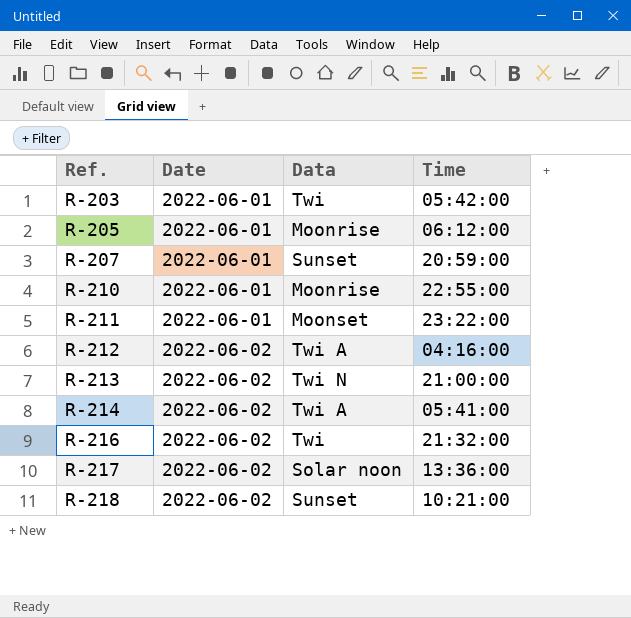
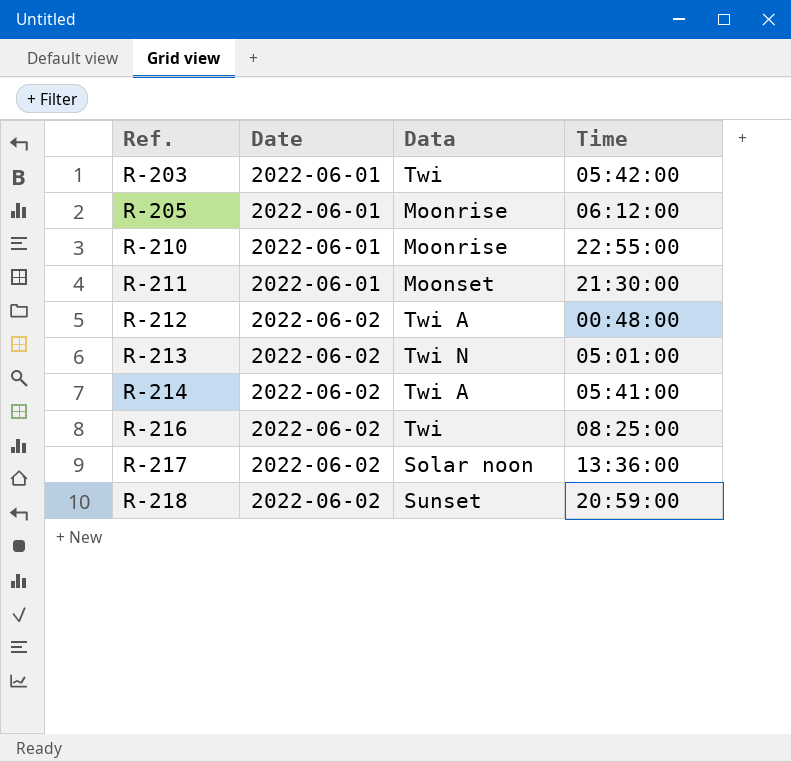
row R-207: 2022-06-01 | Sunset | 20:59:00 -> none
R-211 | Time: 23:22:00 -> 21:30:00
R-212 | Time: 04:16:00 -> 00:48:00
R-213 | Time: 21:00:00 -> 05:01:00
R-216 | Time: 21:32:00 -> 08:25:00
R-218 | Time: 10:21:00 -> 20:59:00

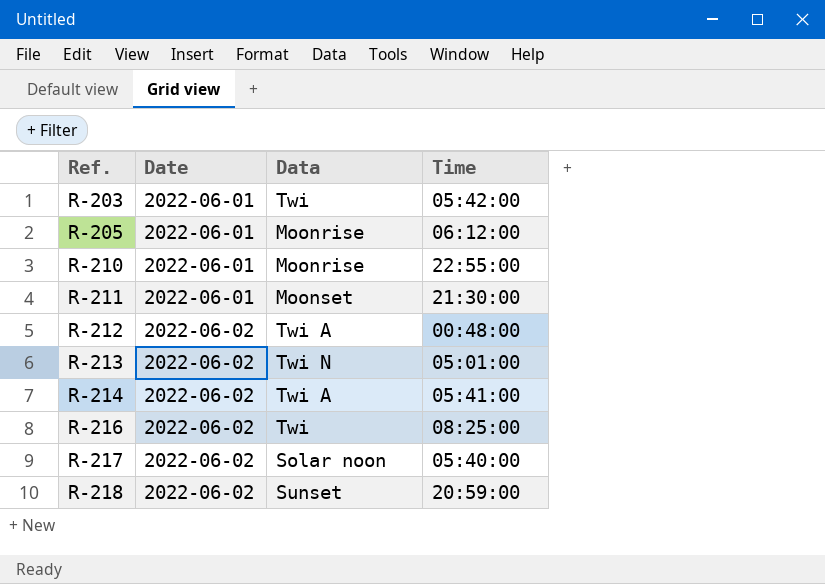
R-217 | Time: 13:36:00 -> 05:40:00

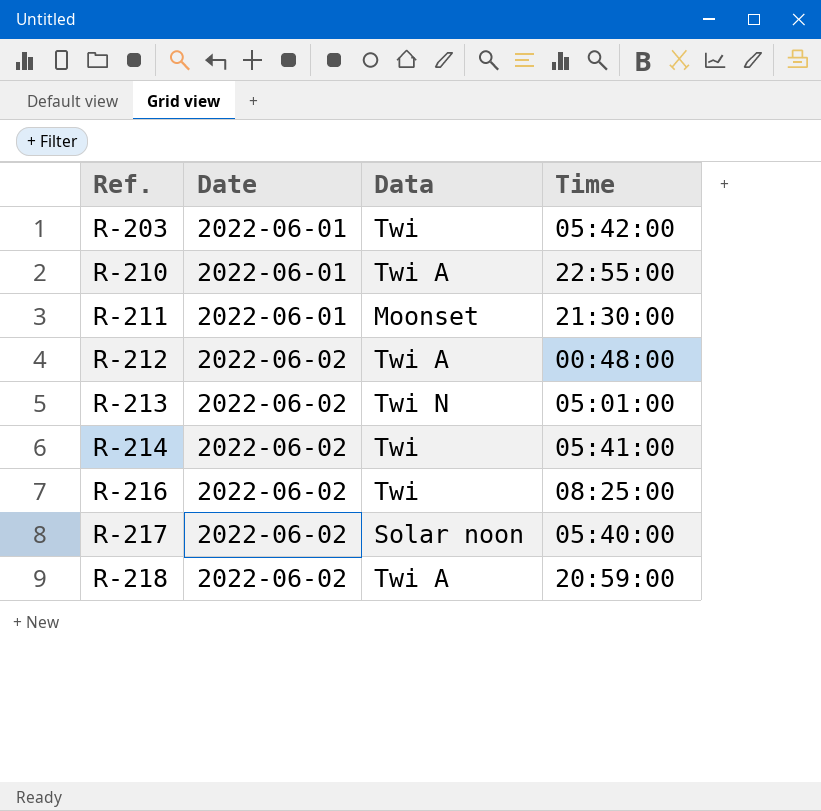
row R-205: 2022-06-01 | Moonrise | 06:12:00 -> none
R-210 | Data: Moonrise -> Twi A
R-214 | Data: Twi A -> Twi
R-218 | Data: Sunset -> Twi A

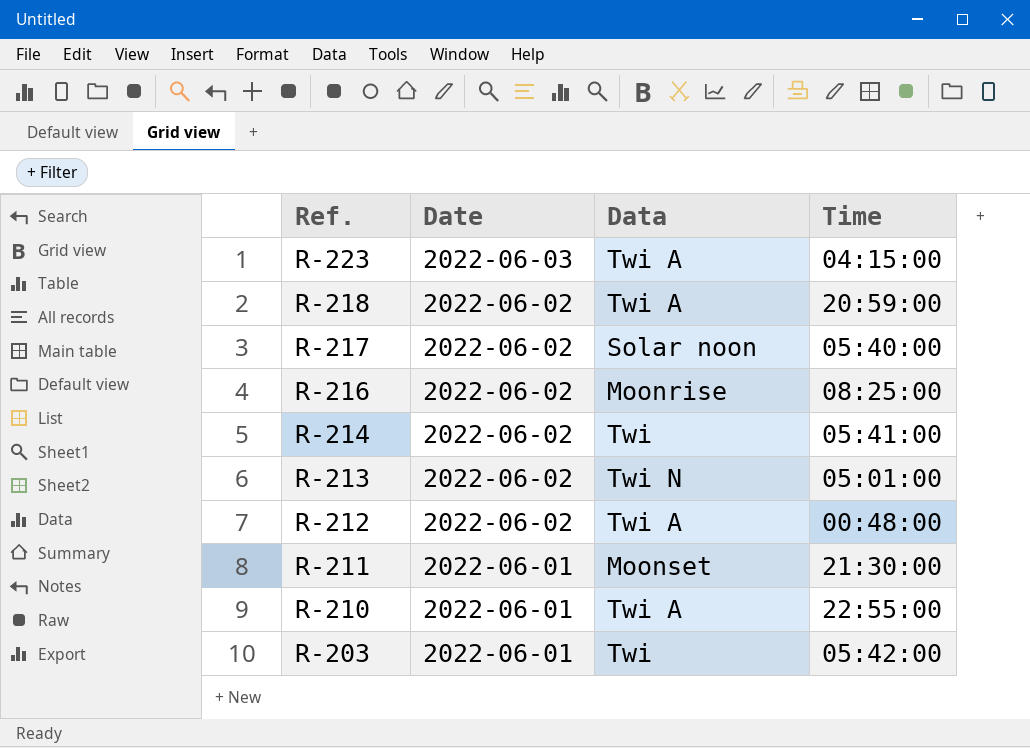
row order: Ref. ascending -> Ref. descending
row R-223: none -> 2022-06-03 | Twi A | 04:15:00
R-216 | Data: Twi -> Moonrise

